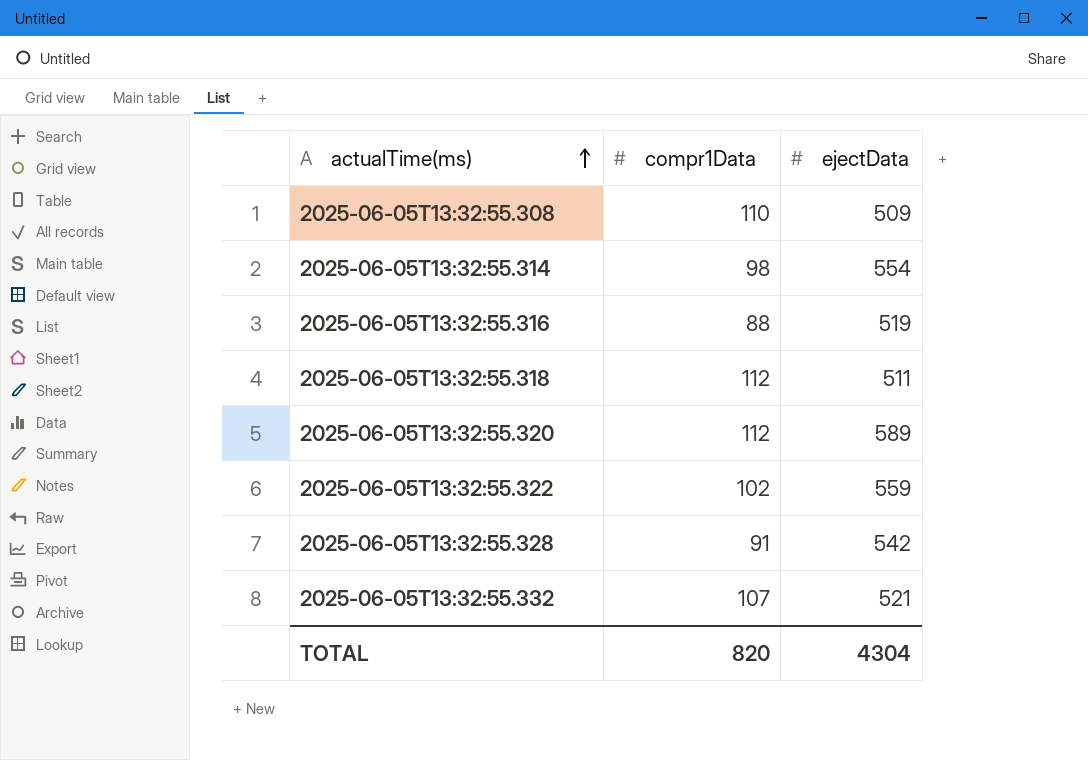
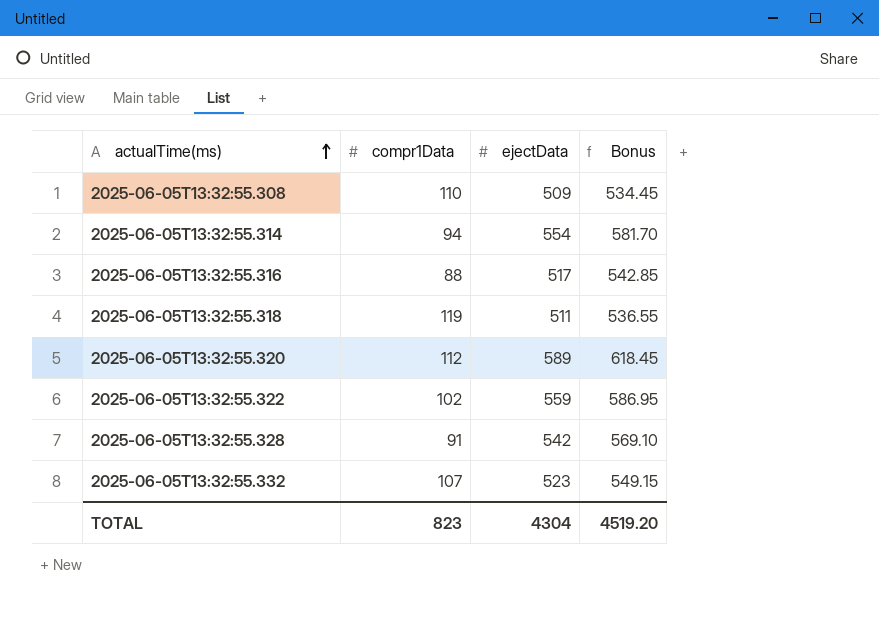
column Bonus | formula: none -> [ejectData] * 1.05
2025-06-05T13:32:55.314 | compr1Data: 98 -> 94
2025-06-05T13:32:55.316 | ejectData: 519 -> 517
2025-06-05T13:32:55.318 | compr1Data: 112 -> 119
2025-06-05T13:32:55.332 | ejectData: 521 -> 523
TOTAL | compr1Data: 820 -> 823

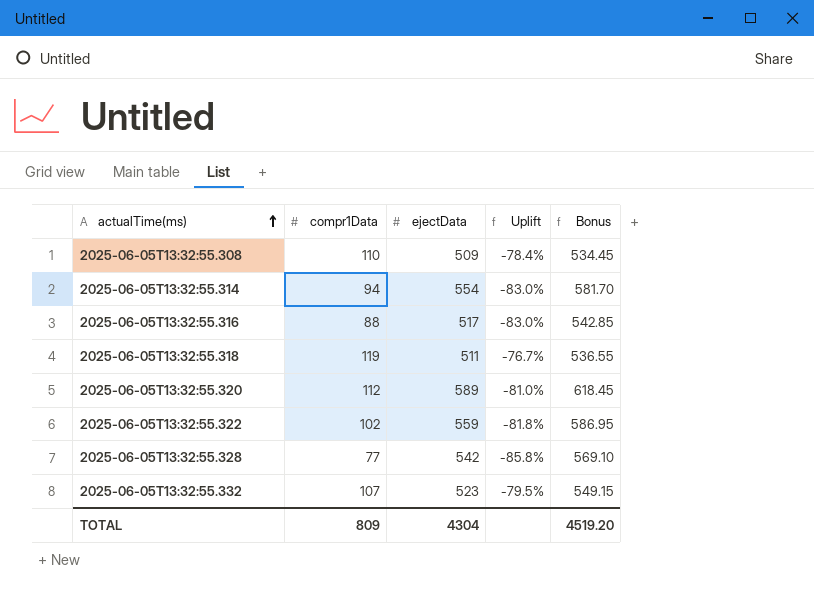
column Uplift | formula: none -> ([compr1Data] - [ejectData]) / [ejectData]
2025-06-05T13:32:55.328 | compr1Data: 91 -> 77
TOTAL | compr1Data: 823 -> 809

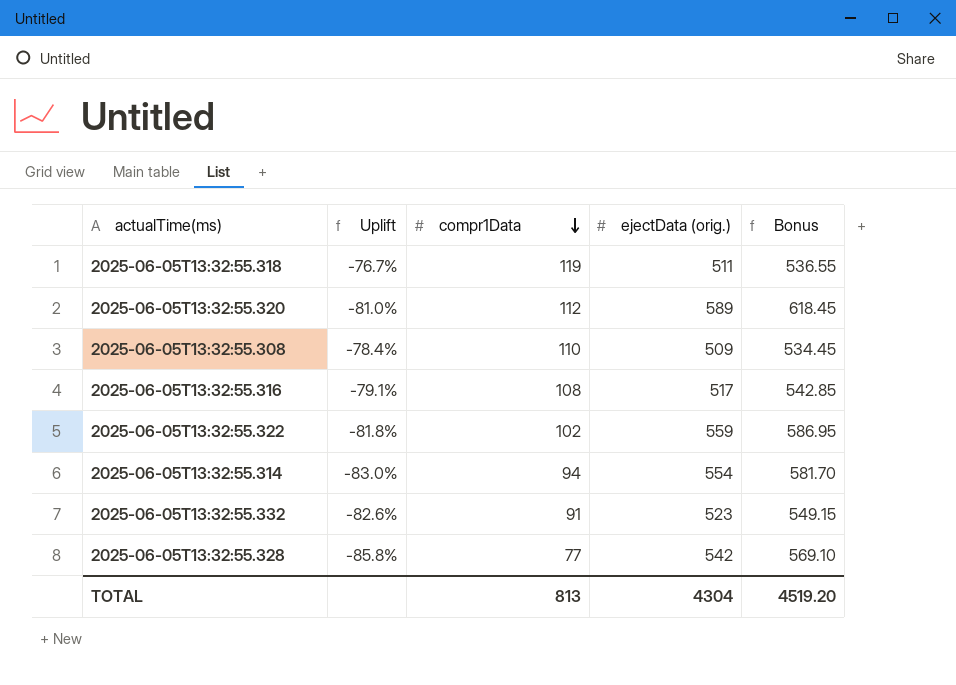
row order: actualTime(ms) ascending -> compr1Data descending
column Uplift | position: 4 -> 2
column name: ejectData -> ejectData (orig.)
2025-06-05T13:32:55.316 | Uplift: -83.0% -> -79.1%
2025-06-05T13:32:55.316 | compr1Data: 88 -> 108
2025-06-05T13:32:55.332 | Uplift: -79.5% -> -82.6%
2025-06-05T13:32:55.332 | compr1Data: 107 -> 91
TOTAL | compr1Data: 809 -> 813

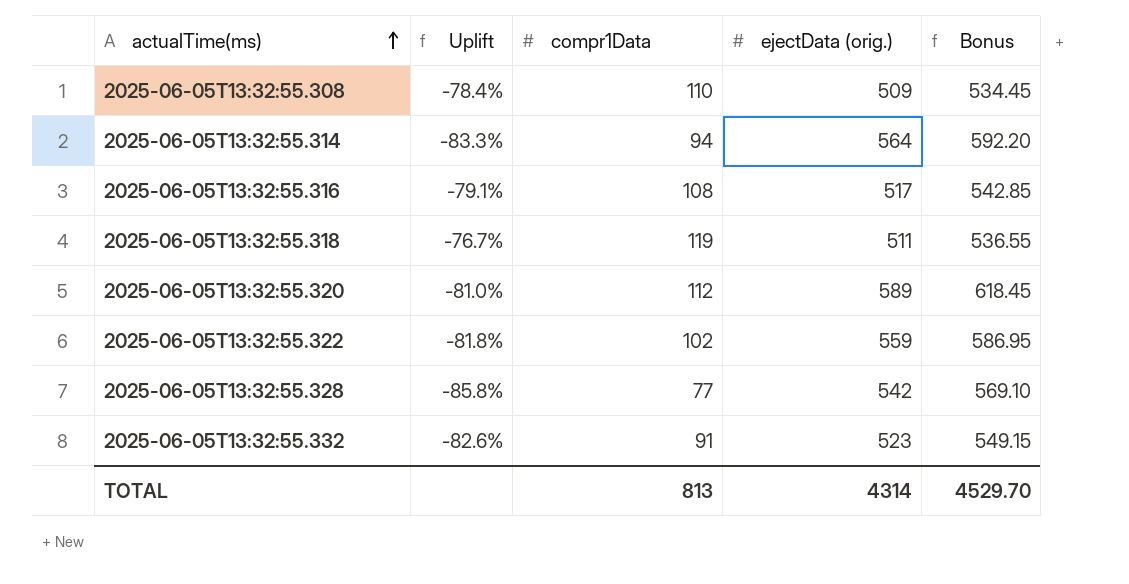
row order: compr1Data descending -> actualTime(ms) ascending
2025-06-05T13:32:55.314 | Uplift: -83.0% -> -83.3%
2025-06-05T13:32:55.314 | ejectData (orig.): 554 -> 564
2025-06-05T13:32:55.314 | Bonus: 581.70 -> 592.20
TOTAL | ejectData (orig.): 4304 -> 4314
TOTAL | Bonus: 4519.20 -> 4529.70

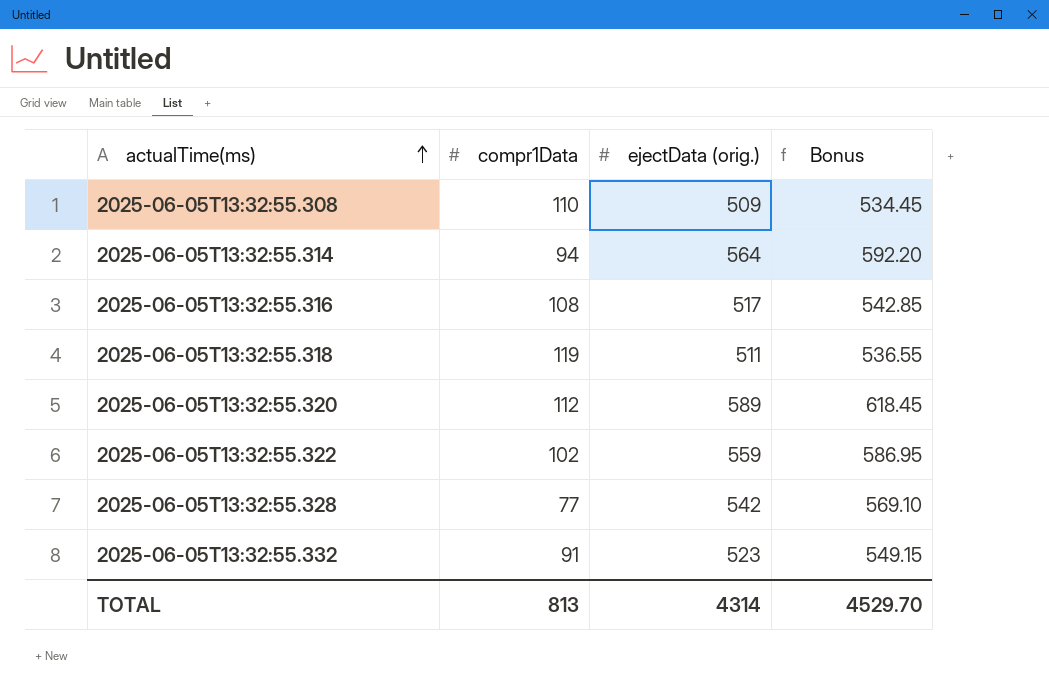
column Uplift | formula: ([compr1Data] - [ejectData (orig.)]) / [ejectData (orig.)] -> none

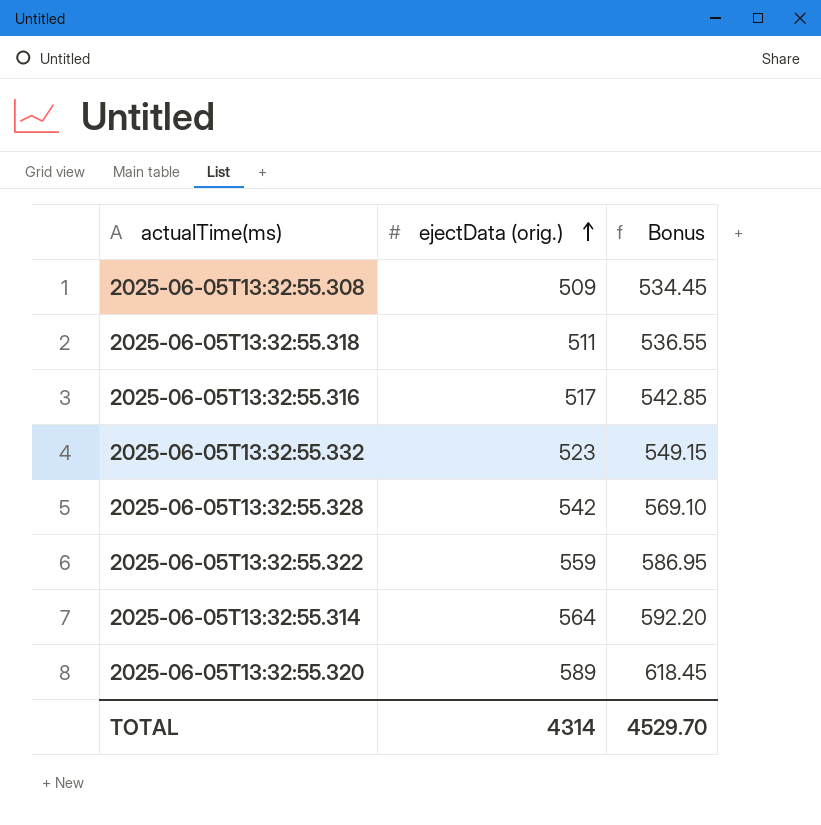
row order: actualTime(ms) ascending -> ejectData (orig.) ascending
column compr1Data | position: 2 -> none

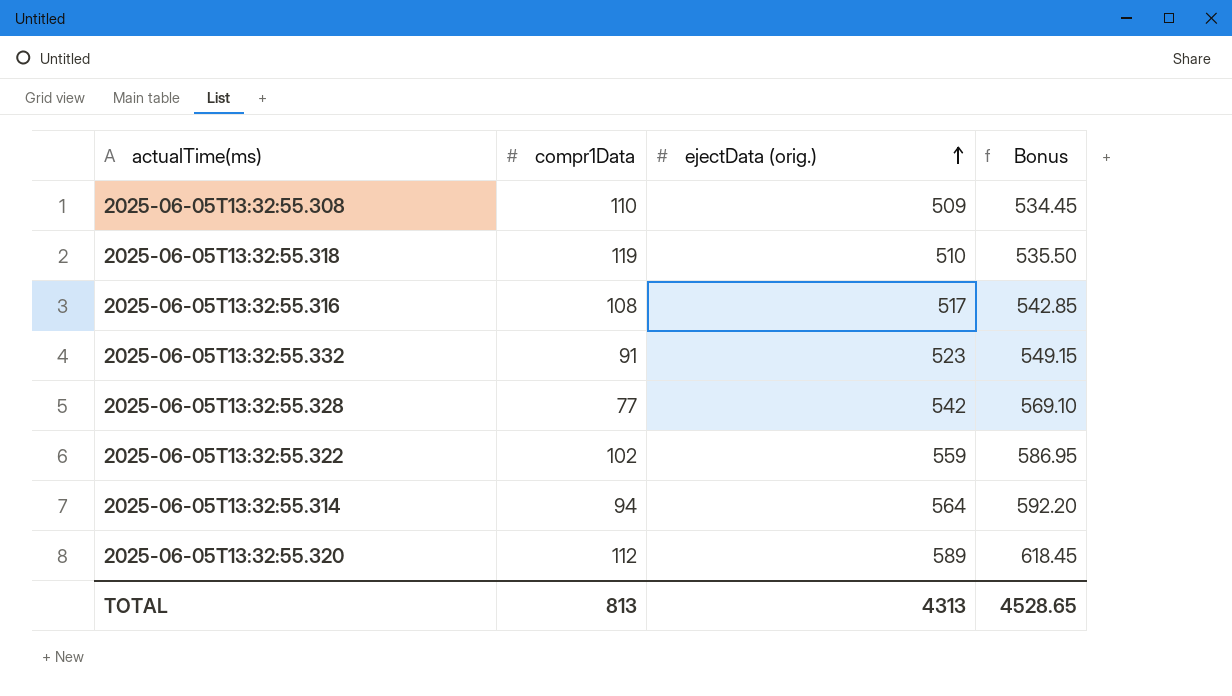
column compr1Data | position: none -> 2
2025-06-05T13:32:55.318 | ejectData (orig.): 511 -> 510
2025-06-05T13:32:55.318 | Bonus: 536.55 -> 535.50
TOTAL | ejectData (orig.): 4314 -> 4313
TOTAL | Bonus: 4529.70 -> 4528.65

